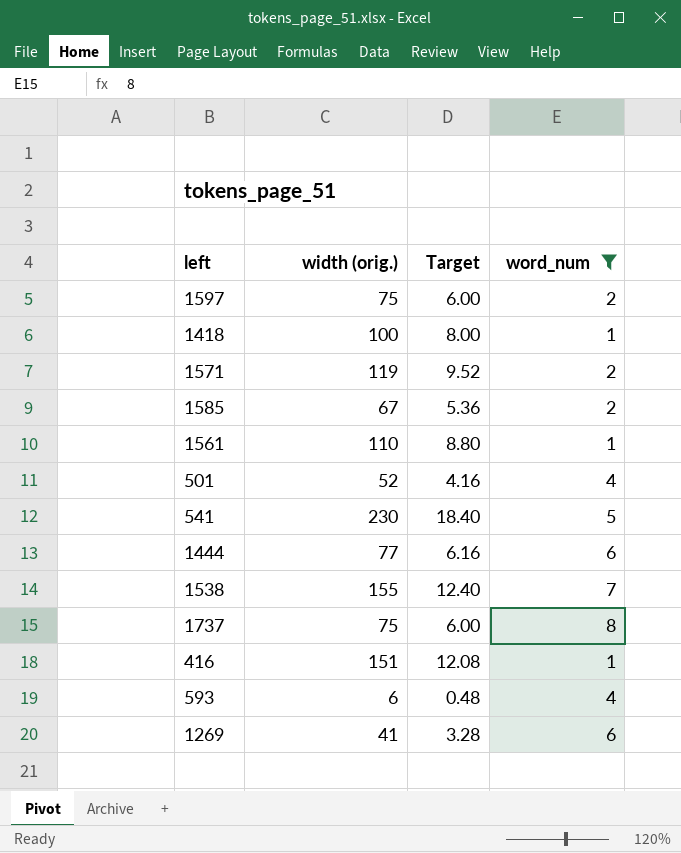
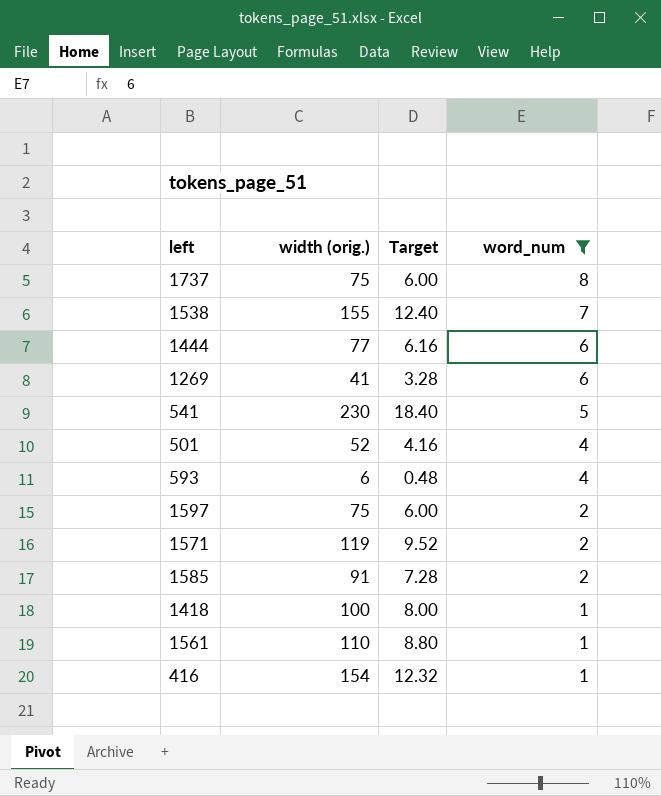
row order: none -> word_num descending
1585 | width (orig.): 67 -> 91
1585 | Target: 5.36 -> 7.28
416 | width (orig.): 151 -> 154
416 | Target: 12.08 -> 12.32

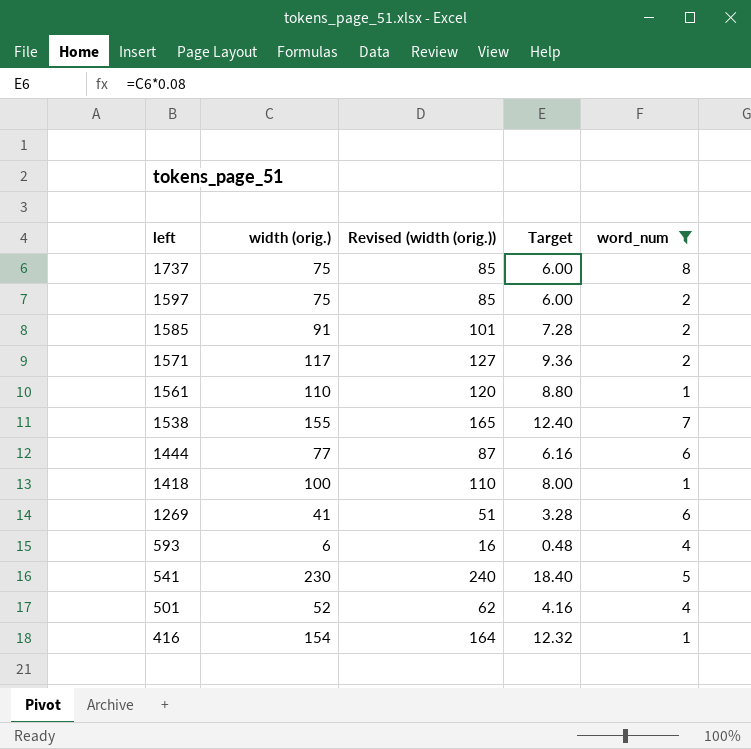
row order: word_num descending -> left descending
column Revised (width (orig.)) | formula: none -> [width (orig.)] + 10
1571 | width (orig.): 119 -> 117
1571 | Target: 9.52 -> 9.36

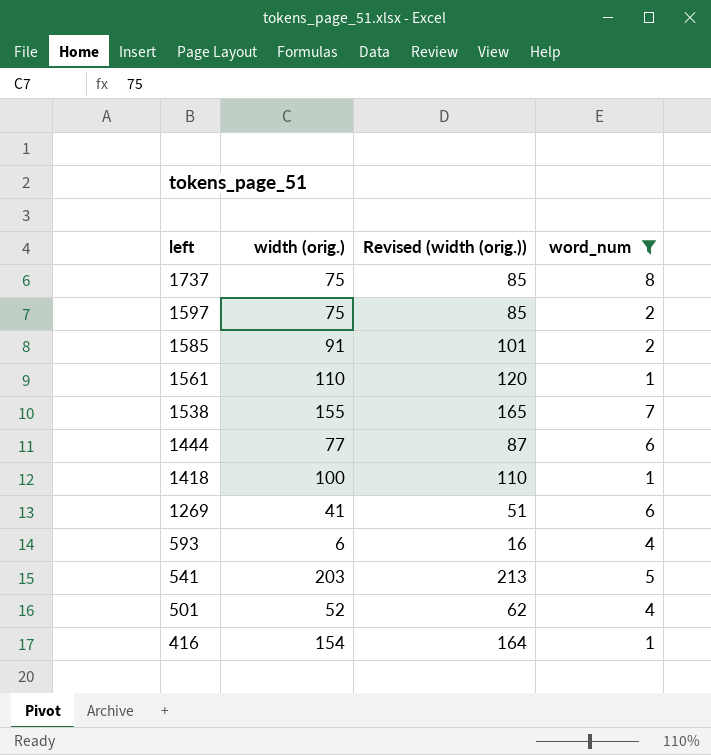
column Target | formula: [width (orig.)] * 0.08 -> none
row 1571: 117 | 127 | 9.36 | 2 -> none
541 | width (orig.): 230 -> 203
541 | Revised (width (orig.)): 240 -> 213

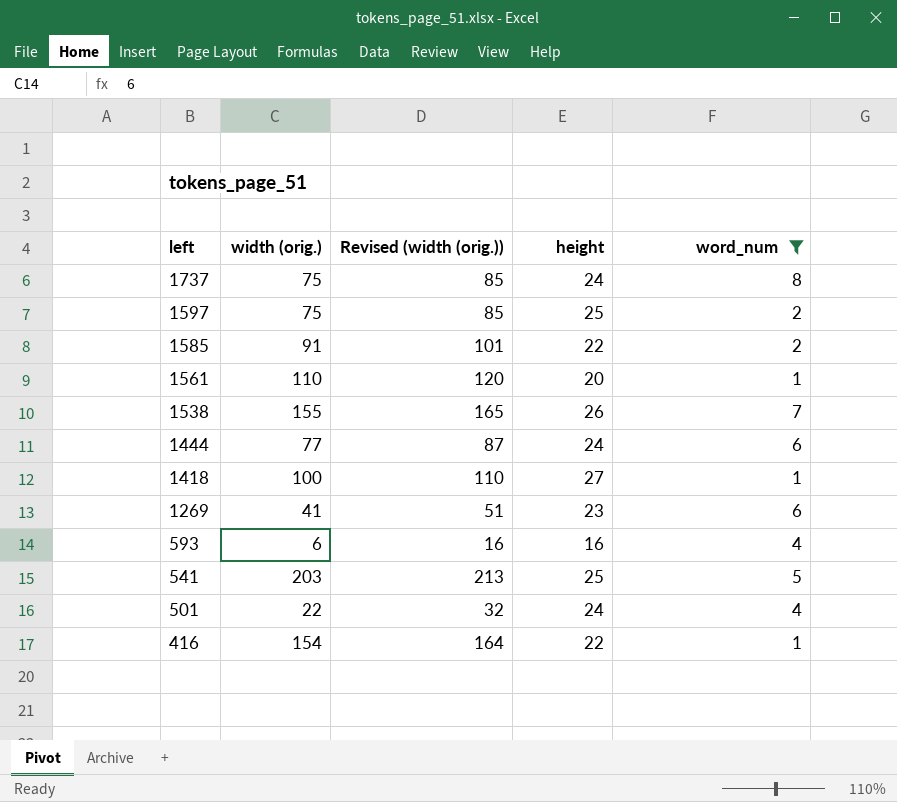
column height | position: none -> 4
501 | width (orig.): 52 -> 22
501 | Revised (width (orig.)): 62 -> 32

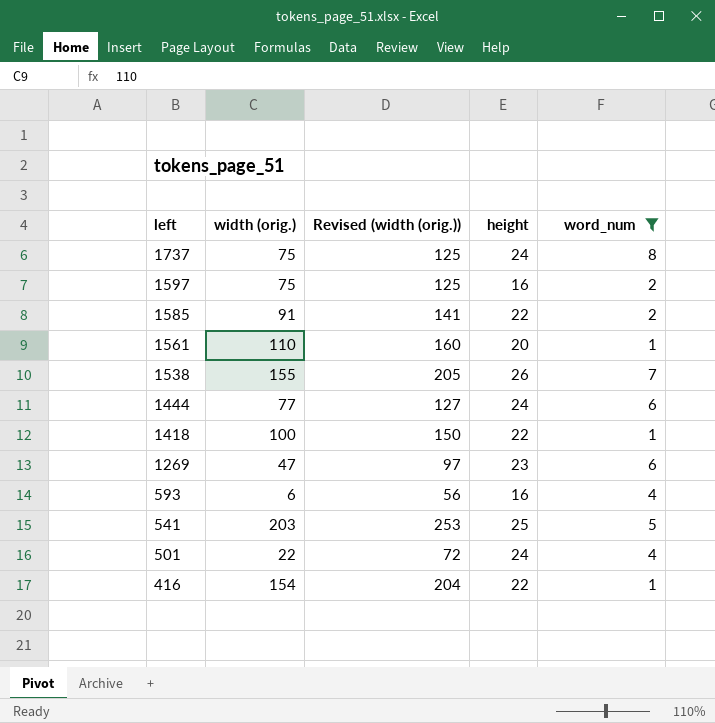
column Revised (width (orig.)) | formula: [width (orig.)] + 10 -> [width (orig.)] + 50
1597 | height: 25 -> 16
1418 | height: 27 -> 22
1269 | width (orig.): 41 -> 47

